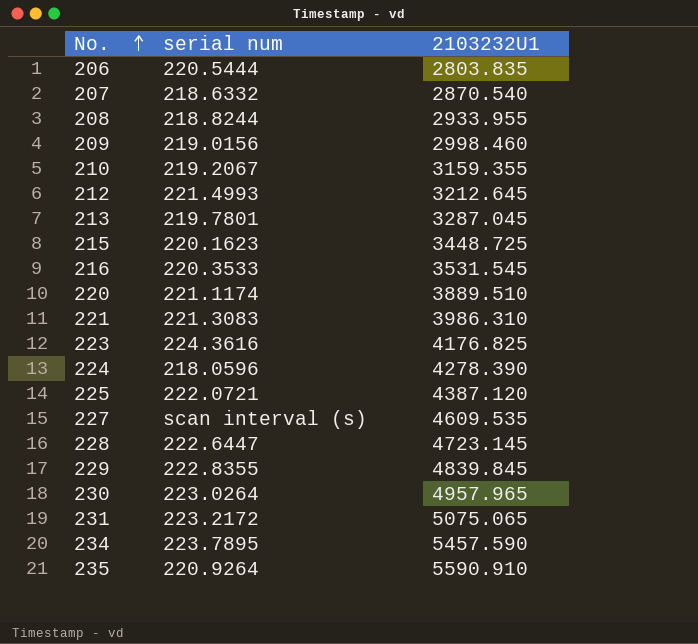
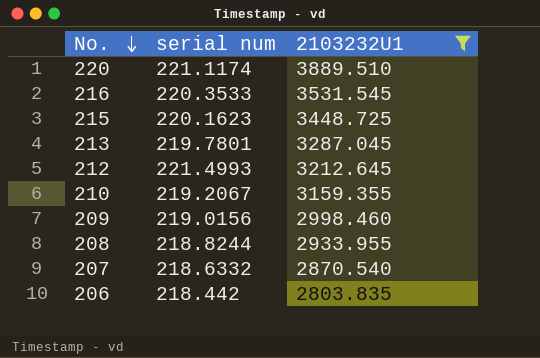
filter: none -> 2103232U1 <= 3889.510
row order: No. ascending -> No. descending
206 | serial num: 220.5444 -> 218.442

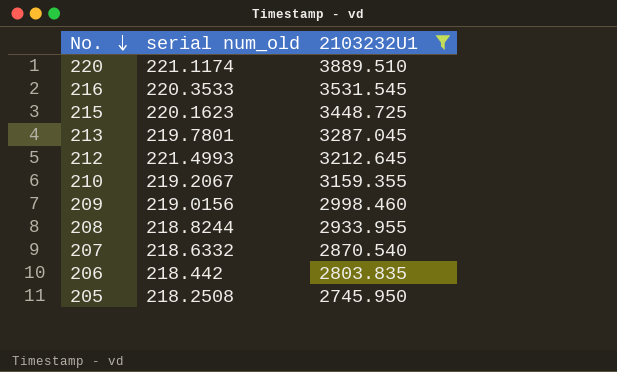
column name: serial num -> serial num_old
row 205: none -> 218.2508 | 2745.950

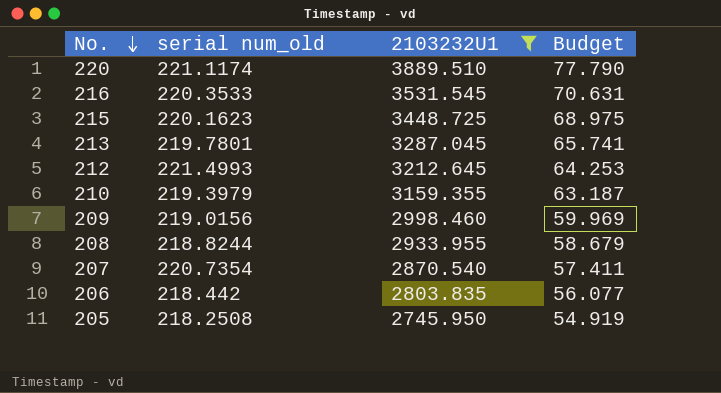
column Budget | formula: none -> [2103232U1] * 0.02
210 | serial num_old: 219.2067 -> 219.3979
207 | serial num_old: 218.6332 -> 220.7354

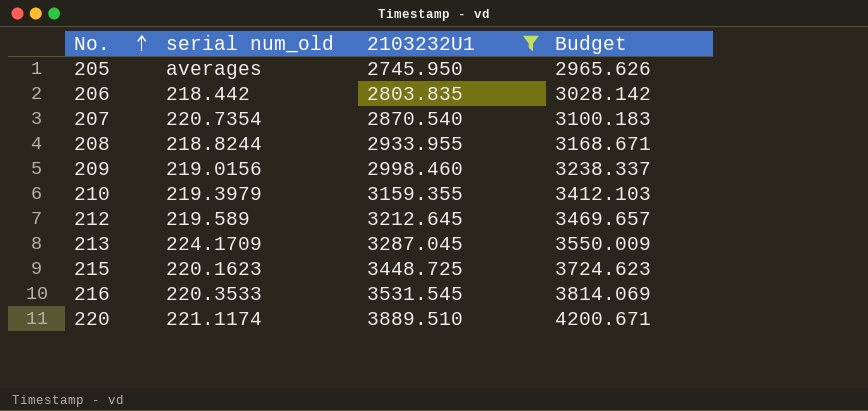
row order: No. descending -> No. ascending
column Budget | formula: [2103232U1] * 0.02 -> [2103232U1] * 1.08
205 | serial num_old: 218.2508 -> averages
212 | serial num_old: 221.4993 -> 219.589
213 | serial num_old: 219.7801 -> 224.1709

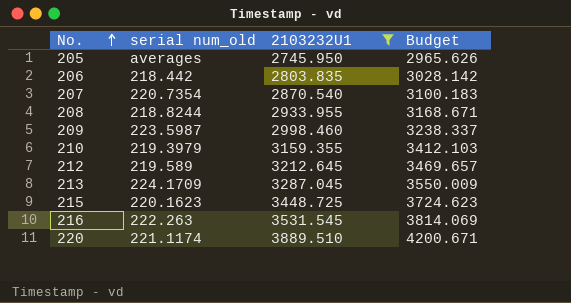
209 | serial num_old: 219.0156 -> 223.5987
216 | serial num_old: 220.3533 -> 222.263

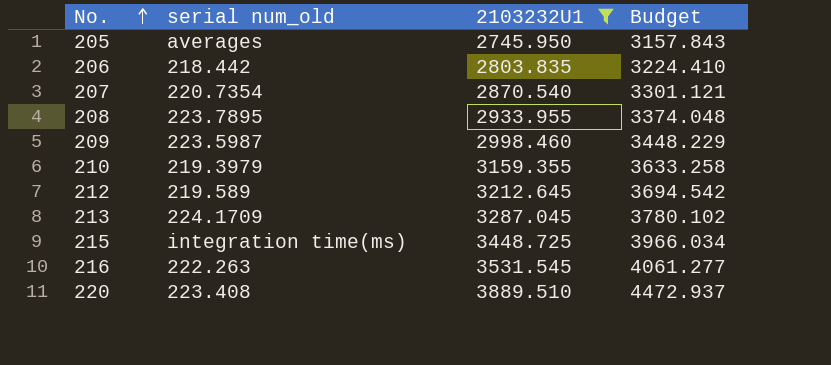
column Budget | formula: [2103232U1] * 1.08 -> [2103232U1] * 1.15
208 | serial num_old: 218.8244 -> 223.7895
215 | serial num_old: 220.1623 -> integration time(ms)
220 | serial num_old: 221.1174 -> 223.408

